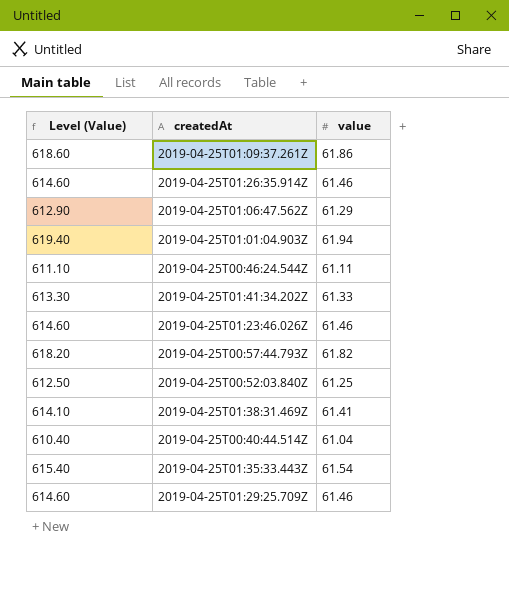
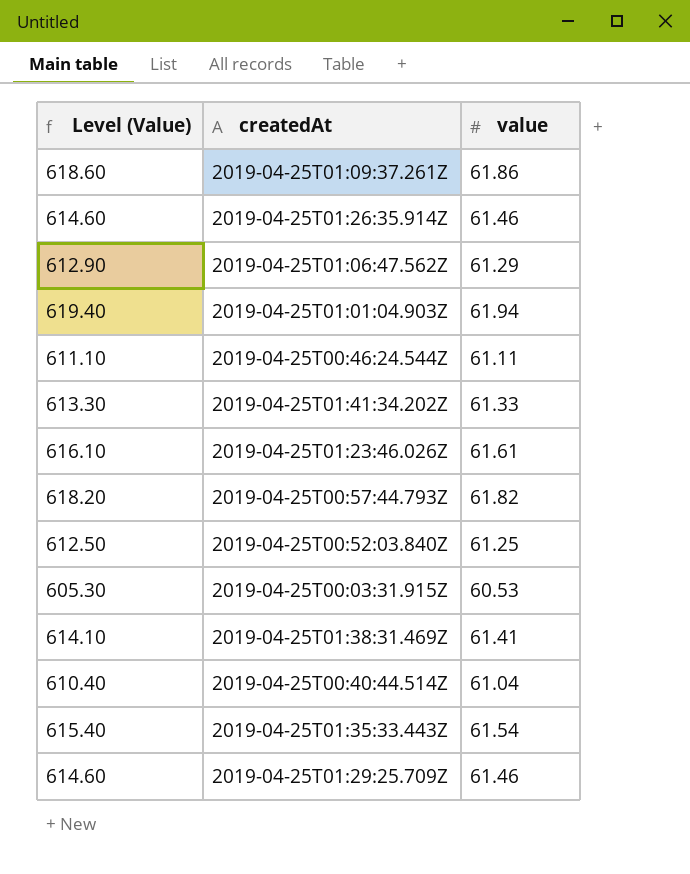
2019-04-25T01:23:46.026Z | Level (Value): 614.60 -> 616.10
2019-04-25T01:23:46.026Z | value: 61.46 -> 61.61
row 2019-04-25T00:03:31.915Z: none -> 605.30 | 60.53

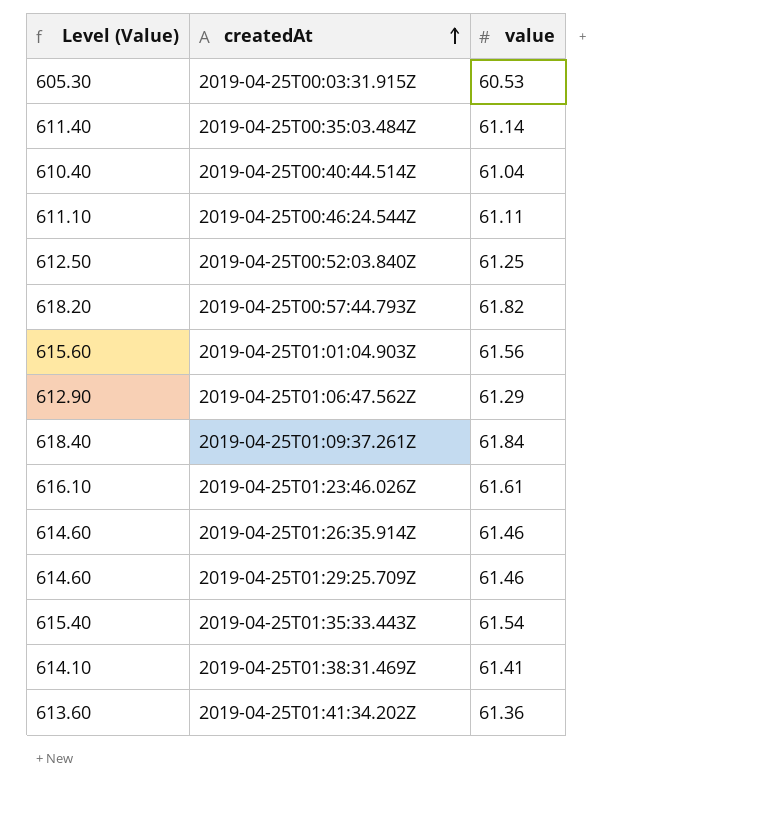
row order: none -> createdAt ascending
row 2019-04-25T00:35:03.484Z: none -> 611.40 | 61.14
2019-04-25T01:01:04.903Z | Level (Value): 619.40 -> 615.60
2019-04-25T01:01:04.903Z | value: 61.94 -> 61.56
2019-04-25T01:09:37.261Z | Level (Value): 618.60 -> 618.40
2019-04-25T01:09:37.261Z | value: 61.86 -> 61.84
2019-04-25T01:41:34.202Z | Level (Value): 613.30 -> 613.60
2019-04-25T01:41:34.202Z | value: 61.33 -> 61.36

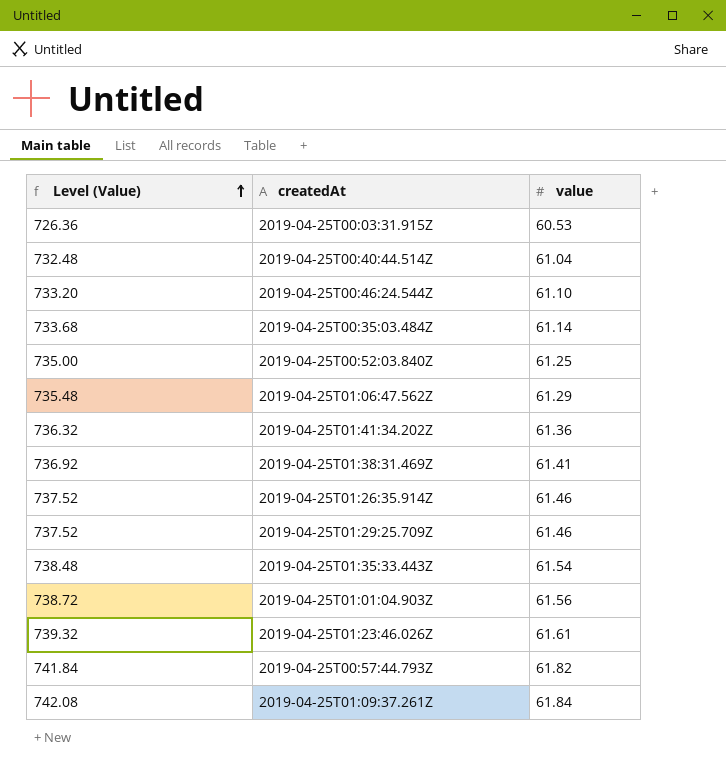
row order: createdAt ascending -> Level (Value) ascending
column Level (Value) | formula: [value] * 10 -> [value] * 12
2019-04-25T00:46:24.544Z | value: 61.11 -> 61.10

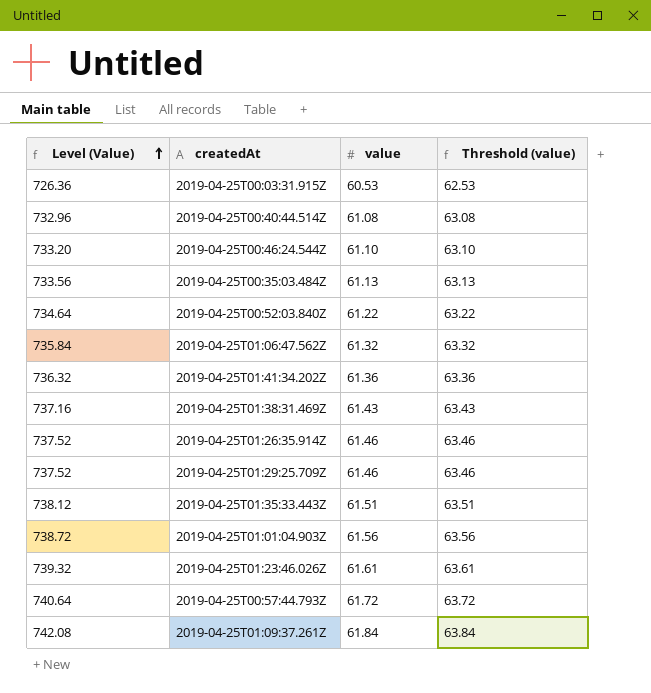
column Threshold (value) | formula: none -> [value] + 2
2019-04-25T00:40:44.514Z | Level (Value): 732.48 -> 732.96
2019-04-25T00:40:44.514Z | value: 61.04 -> 61.08
2019-04-25T00:35:03.484Z | Level (Value): 733.68 -> 733.56
2019-04-25T00:35:03.484Z | value: 61.14 -> 61.13
2019-04-25T00:52:03.840Z | Level (Value): 735.00 -> 734.64
2019-04-25T00:52:03.840Z | value: 61.25 -> 61.22
2019-04-25T01:06:47.562Z | Level (Value): 735.48 -> 735.84
2019-04-25T01:06:47.562Z | value: 61.29 -> 61.32
2019-04-25T01:38:31.469Z | Level (Value): 736.92 -> 737.16
2019-04-25T01:38:31.469Z | value: 61.41 -> 61.43
2019-04-25T01:35:33.443Z | Level (Value): 738.48 -> 738.12
2019-04-25T01:35:33.443Z | value: 61.54 -> 61.51
2019-04-25T00:57:44.793Z | Level (Value): 741.84 -> 740.64
2019-04-25T00:57:44.793Z | value: 61.82 -> 61.72

